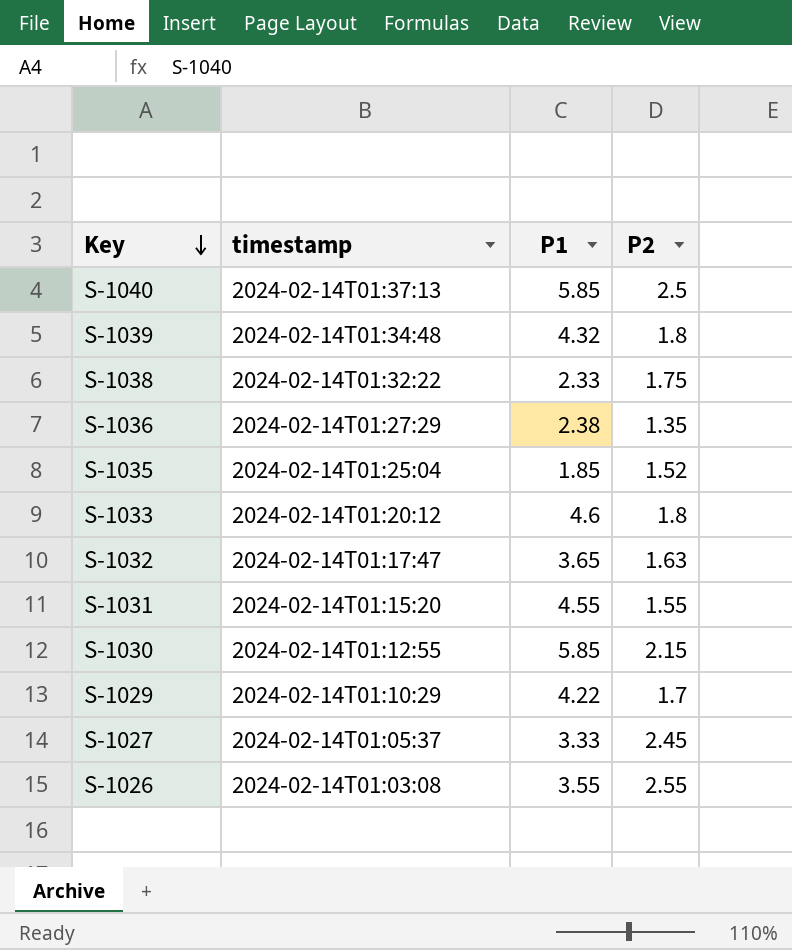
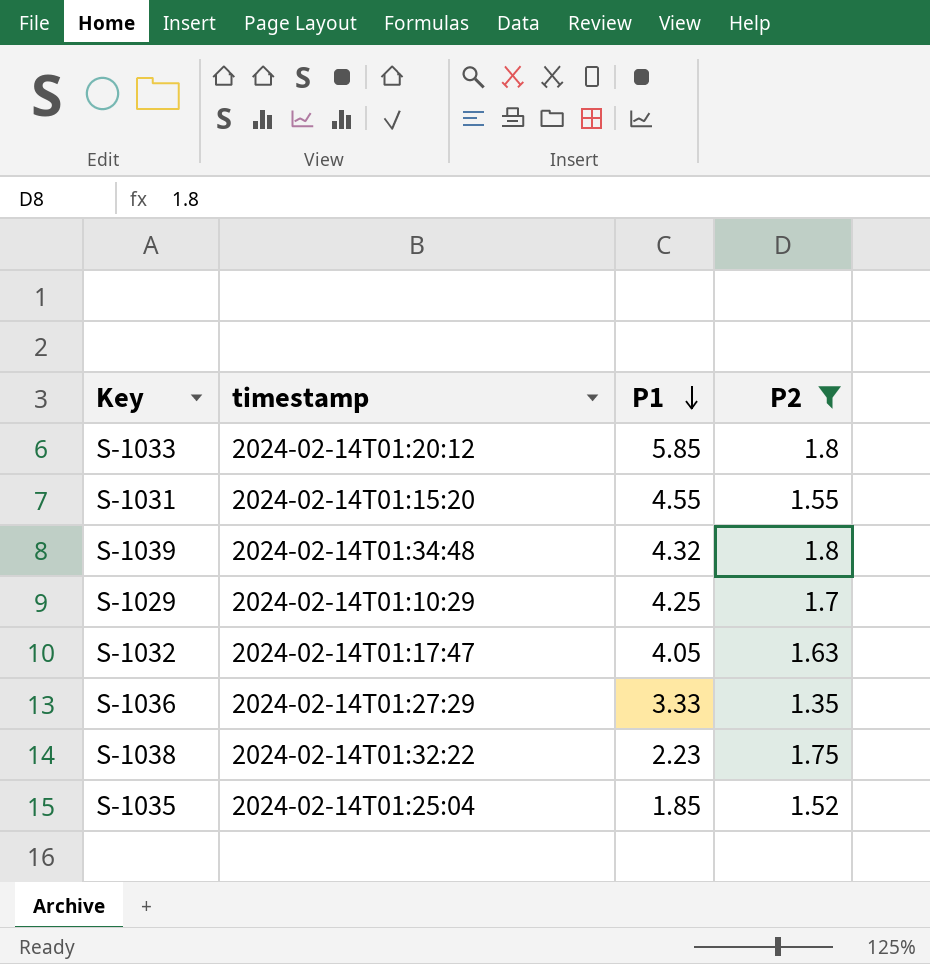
filter: none -> P2 <= 1.8
row order: Key descending -> P1 descending
S-1033 | P1: 4.6 -> 5.85
S-1029 | P1: 4.22 -> 4.25
S-1032 | P1: 3.65 -> 4.05
S-1036 | P1: 2.38 -> 3.33
S-1038 | P1: 2.33 -> 2.23

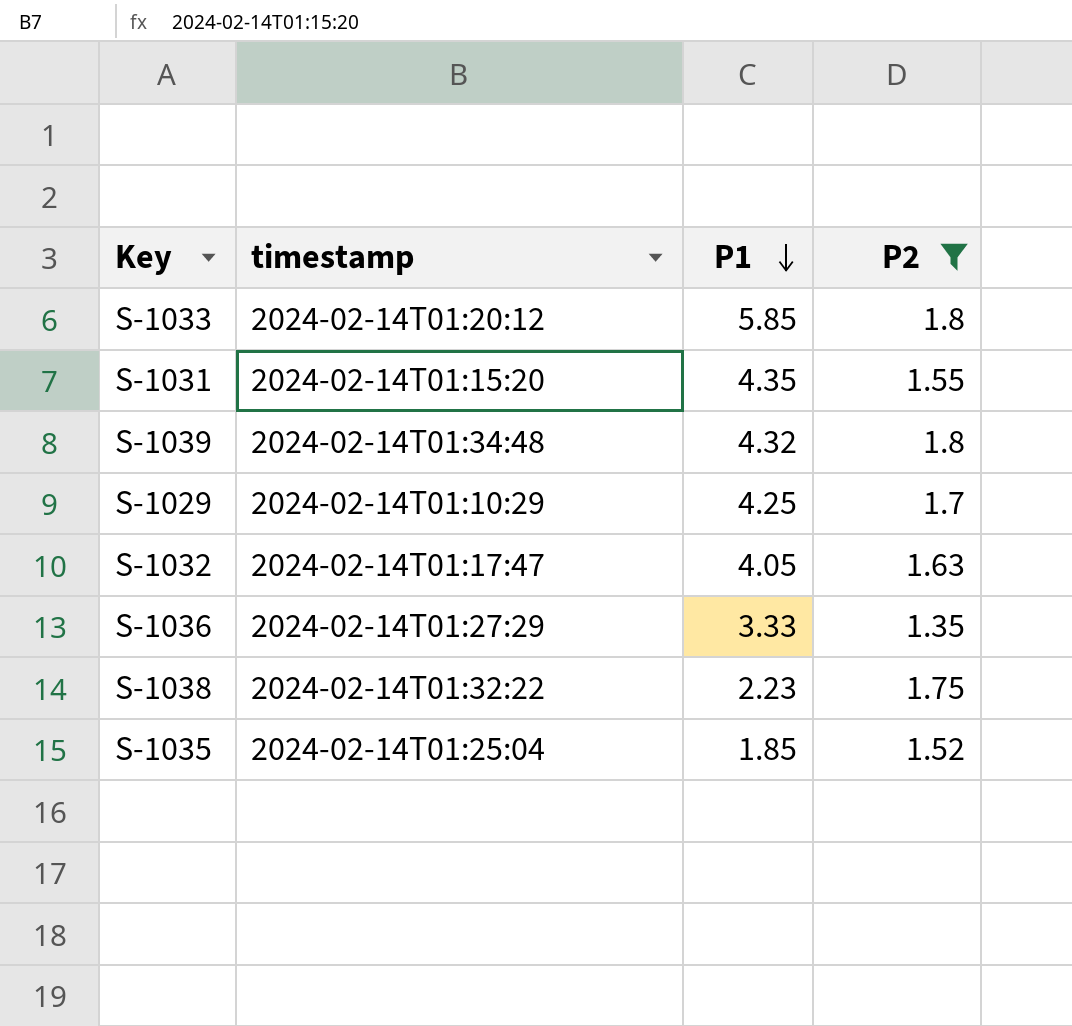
S-1031 | P1: 4.55 -> 4.35

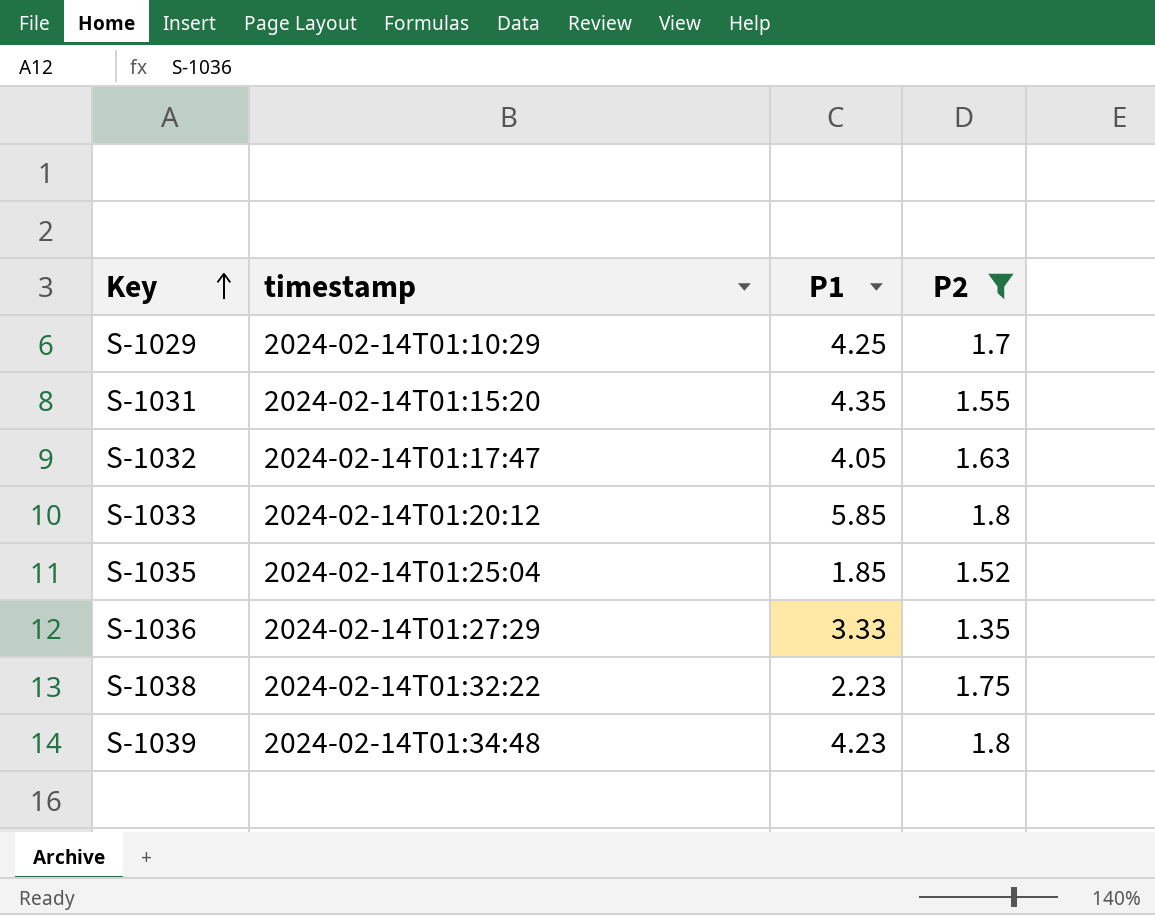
row order: P1 descending -> Key ascending
S-1039 | P1: 4.32 -> 4.23

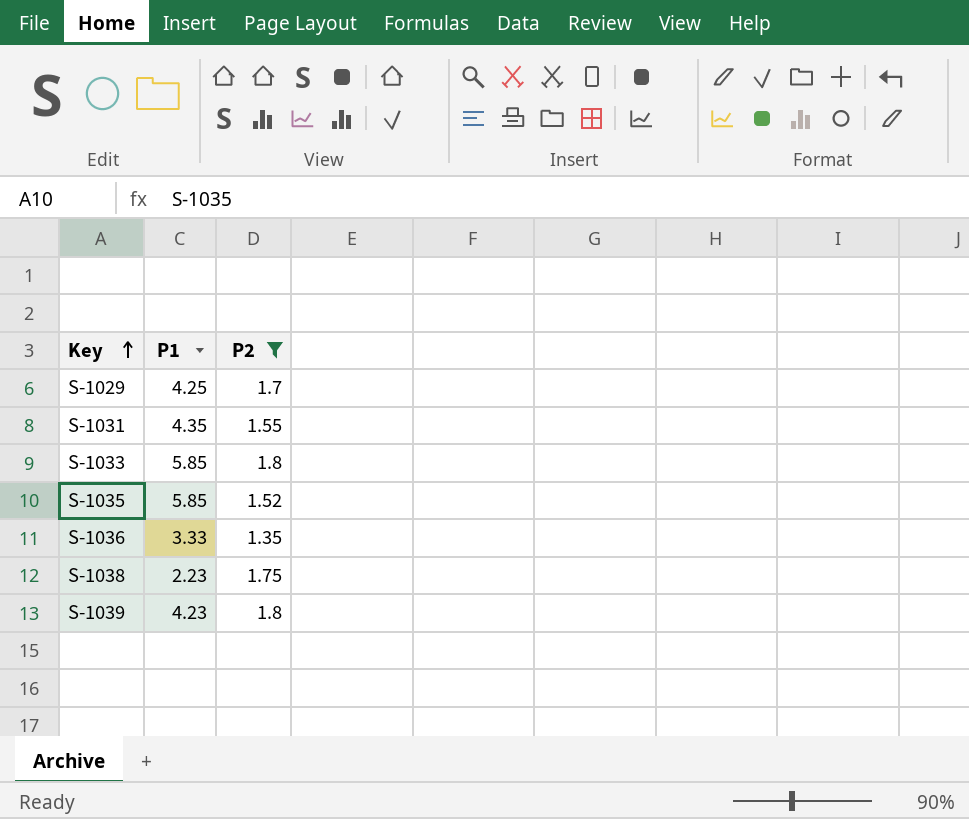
column timestamp | position: 2 -> none
row S-1032: 2024-02-14T01:17:47 | 4.05 | 1.63 -> none
S-1035 | P1: 1.85 -> 5.85

